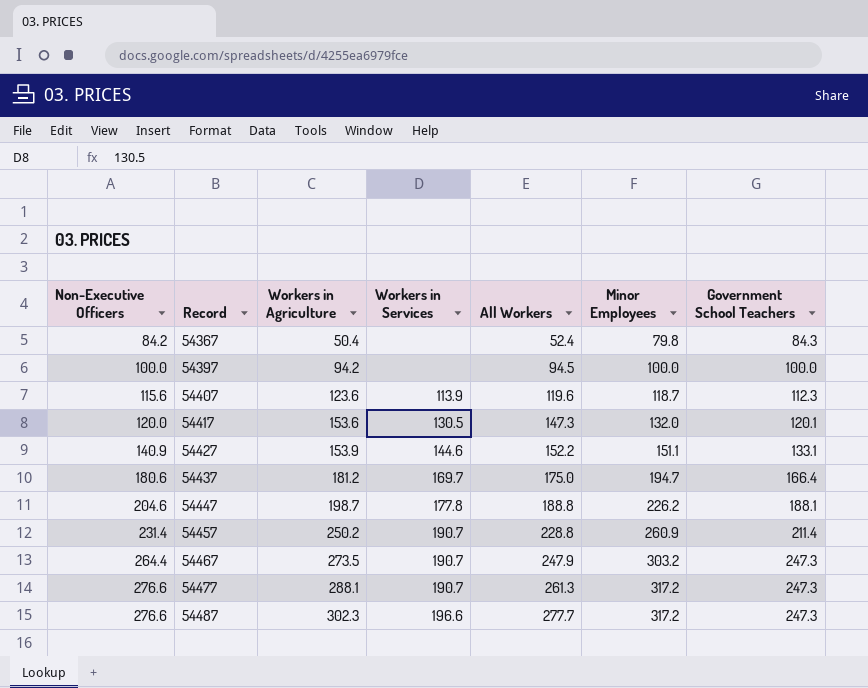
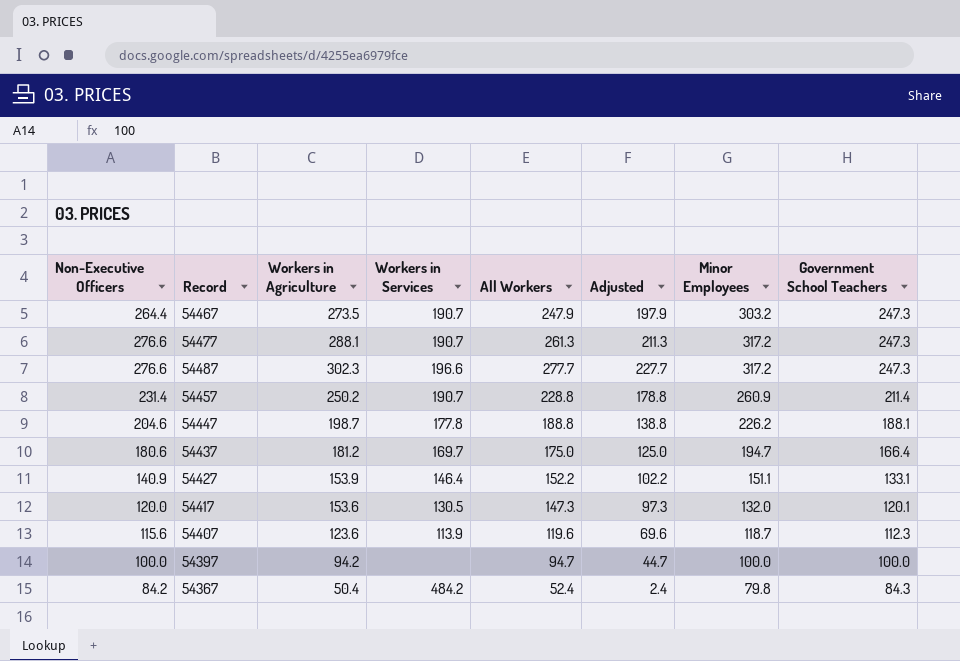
row order: Non-Executive Officers ascending -> Government School Teachers descending
column Adjusted | formula: none -> [All Workers] - 50
54427 | Workers in Services: 144.6 -> 146.4
54397 | All Workers: 94.5 -> 94.7
54367 | Workers in Services: none -> 484.2

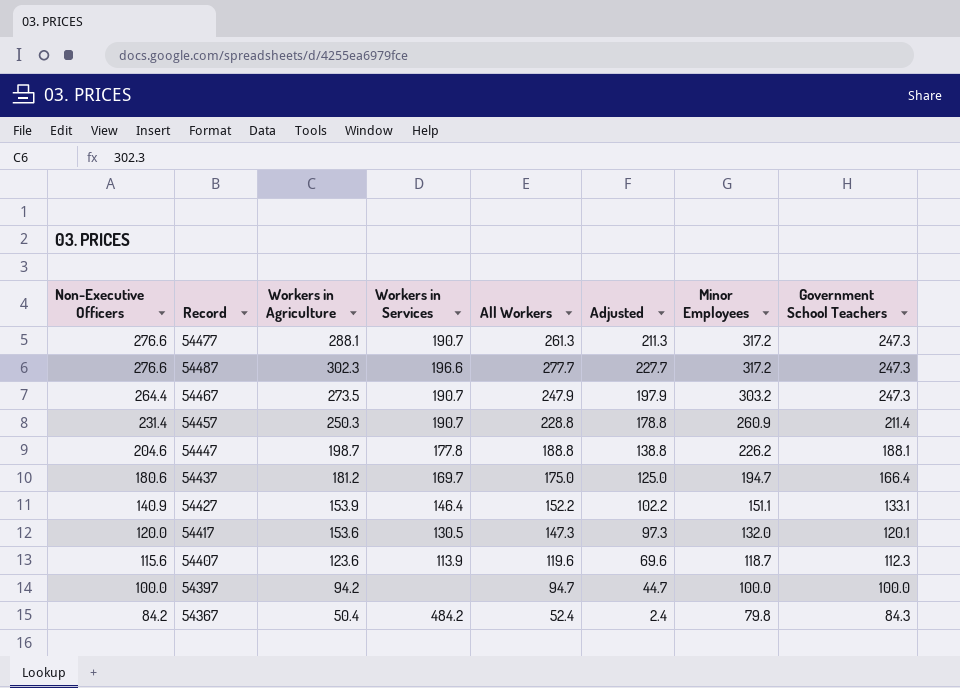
row order: Government School Teachers descending -> Non-Executive Officers descending
54457 | Workers in Agriculture: 250.2 -> 250.3

